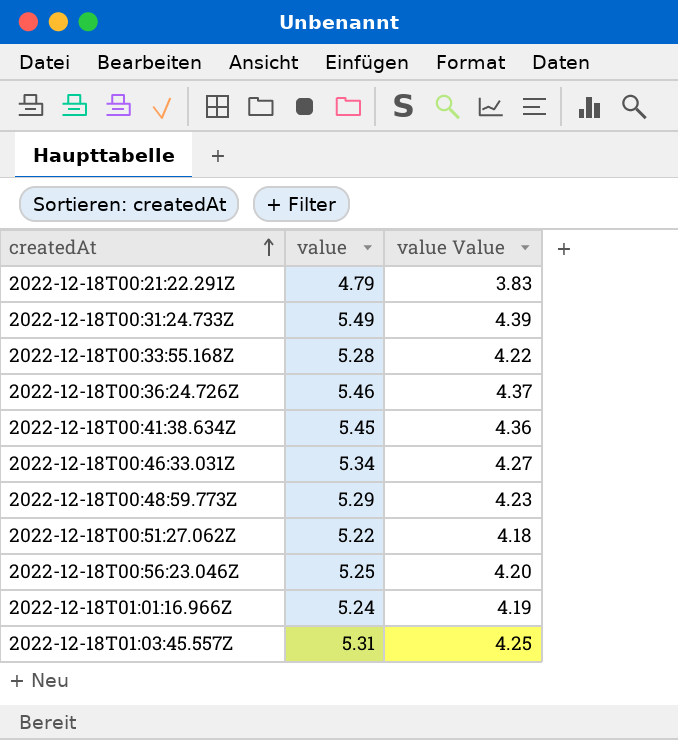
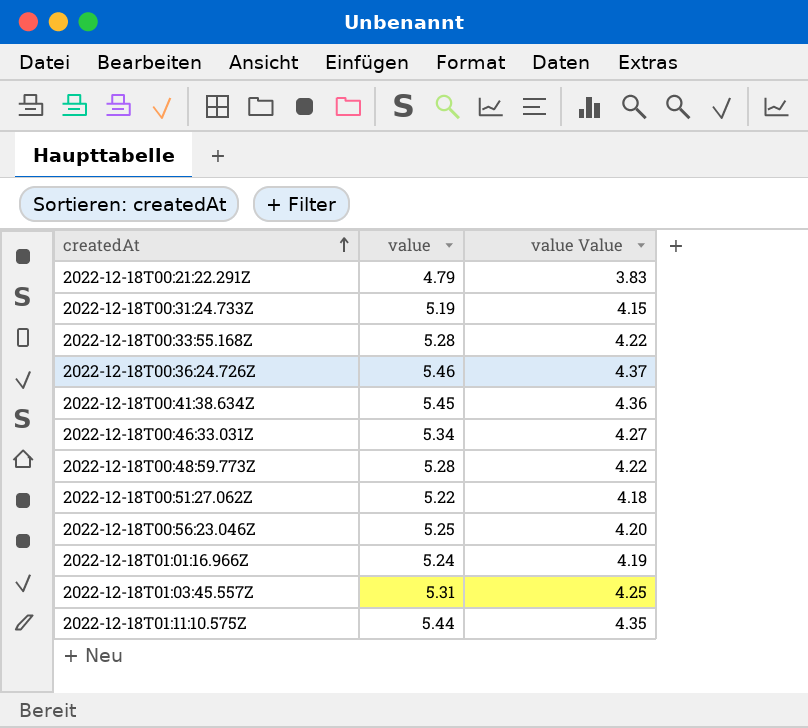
2022-12-18T00:31:24.733Z | value: 5.49 -> 5.19
2022-12-18T00:31:24.733Z | value Value: 4.39 -> 4.15
2022-12-18T00:48:59.773Z | value: 5.29 -> 5.28
2022-12-18T00:48:59.773Z | value Value: 4.23 -> 4.22
row 2022-12-18T01:11:10.575Z: none -> 5.44 | 4.35

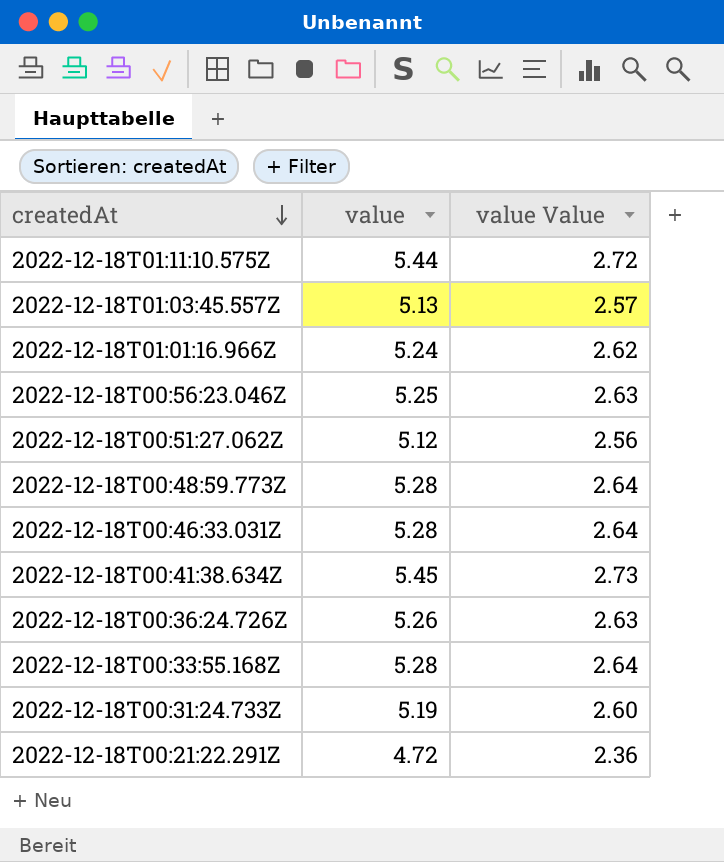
row order: createdAt ascending -> createdAt descending
column value Value | formula: [value] * 0.8 -> [value] * 0.5
2022-12-18T01:03:45.557Z | value: 5.31 -> 5.13
2022-12-18T00:51:27.062Z | value: 5.22 -> 5.12
2022-12-18T00:46:33.031Z | value: 5.34 -> 5.28
2022-12-18T00:36:24.726Z | value: 5.46 -> 5.26
2022-12-18T00:21:22.291Z | value: 4.79 -> 4.72

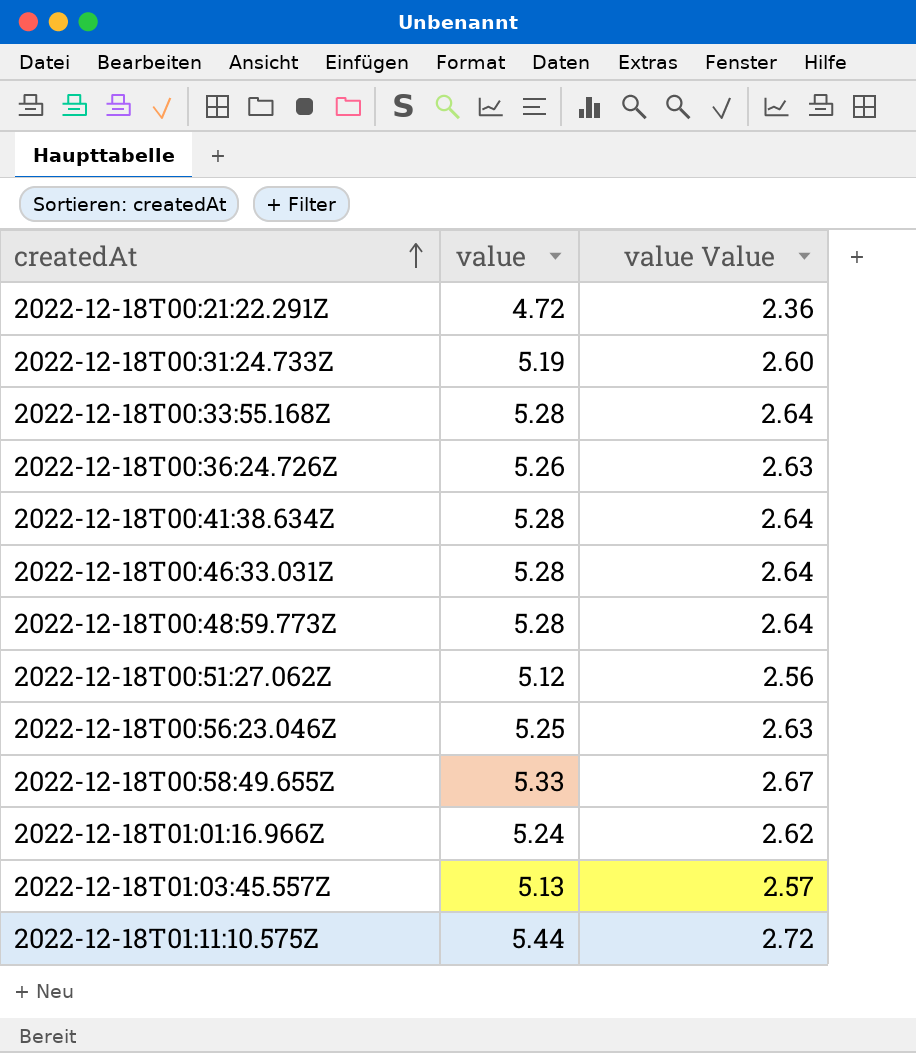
row order: createdAt descending -> createdAt ascending
2022-12-18T00:41:38.634Z | value: 5.45 -> 5.28
2022-12-18T00:41:38.634Z | value Value: 2.73 -> 2.64
row 2022-12-18T00:58:49.655Z: none -> 5.33 | 2.67

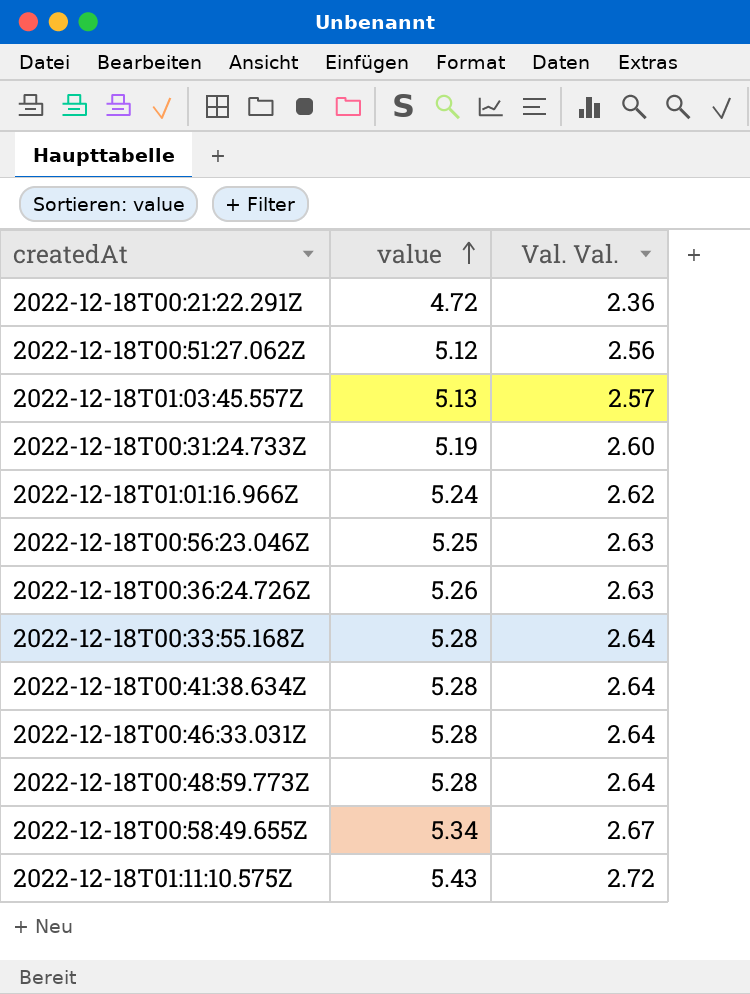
row order: createdAt ascending -> value ascending
column name: value Value -> Val. Val.
2022-12-18T00:58:49.655Z | value: 5.33 -> 5.34
2022-12-18T01:11:10.575Z | value: 5.44 -> 5.43

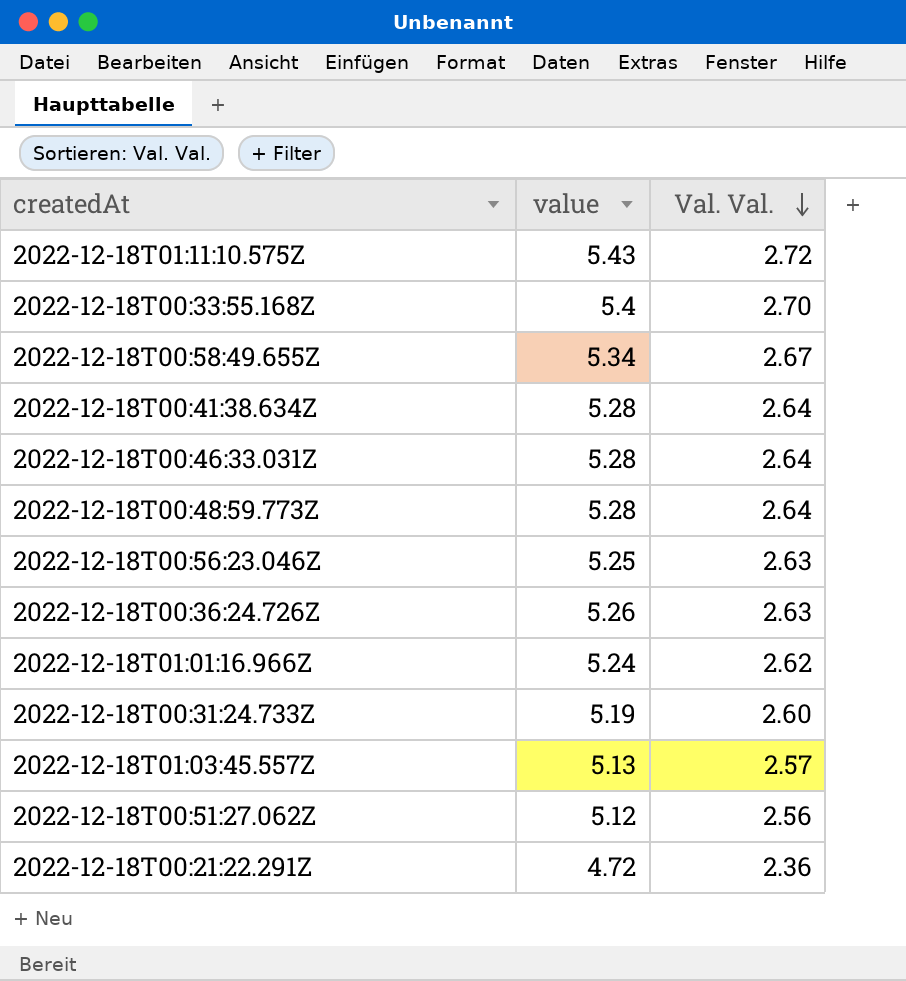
row order: value ascending -> Val. Val. descending
2022-12-18T00:33:55.168Z | value: 5.28 -> 5.4
2022-12-18T00:33:55.168Z | Val. Val.: 2.64 -> 2.70

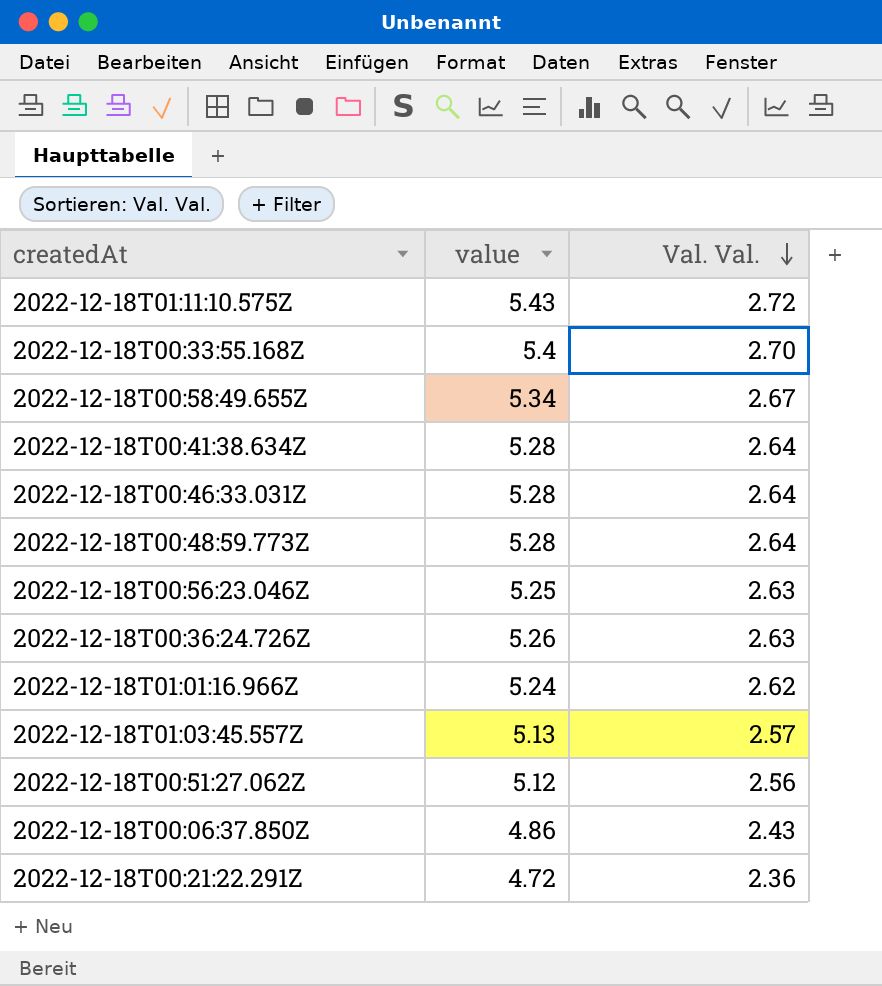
row 2022-12-18T00:31:24.733Z: 5.19 | 2.60 -> none
row 2022-12-18T00:06:37.850Z: none -> 4.86 | 2.43

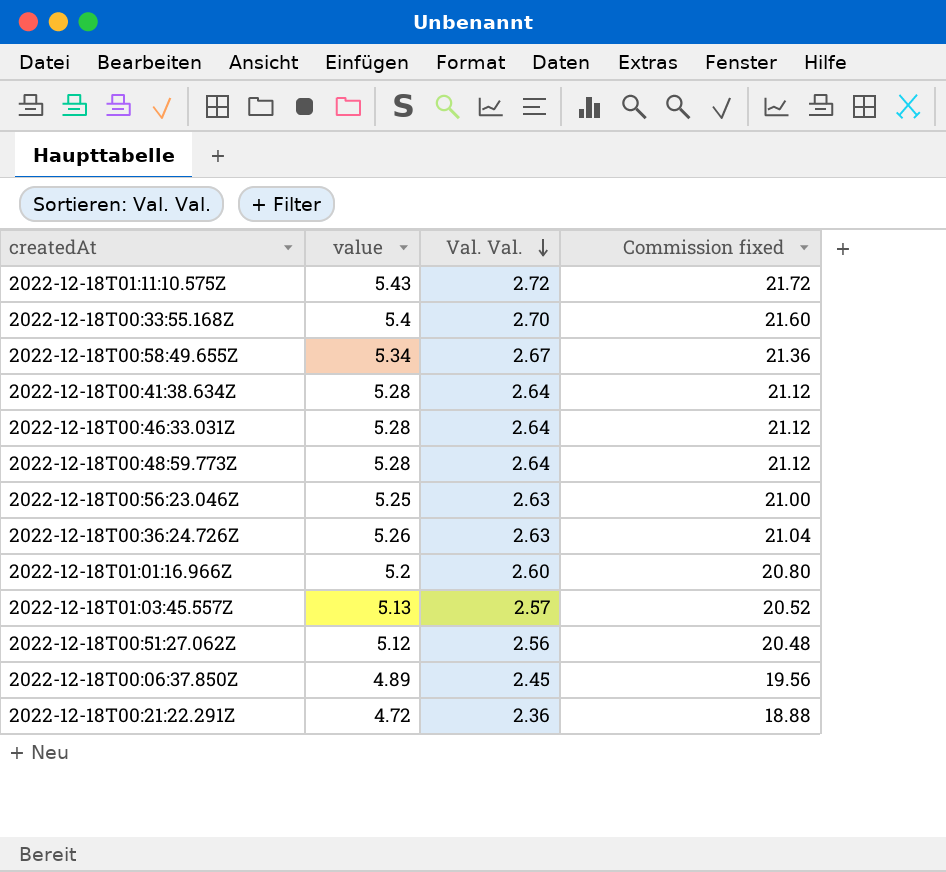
column Commission fixed | formula: none -> [value] * 4
2022-12-18T01:01:16.966Z | value: 5.24 -> 5.2
2022-12-18T01:01:16.966Z | Val. Val.: 2.62 -> 2.60
2022-12-18T00:06:37.850Z | value: 4.86 -> 4.89
2022-12-18T00:06:37.850Z | Val. Val.: 2.43 -> 2.45

